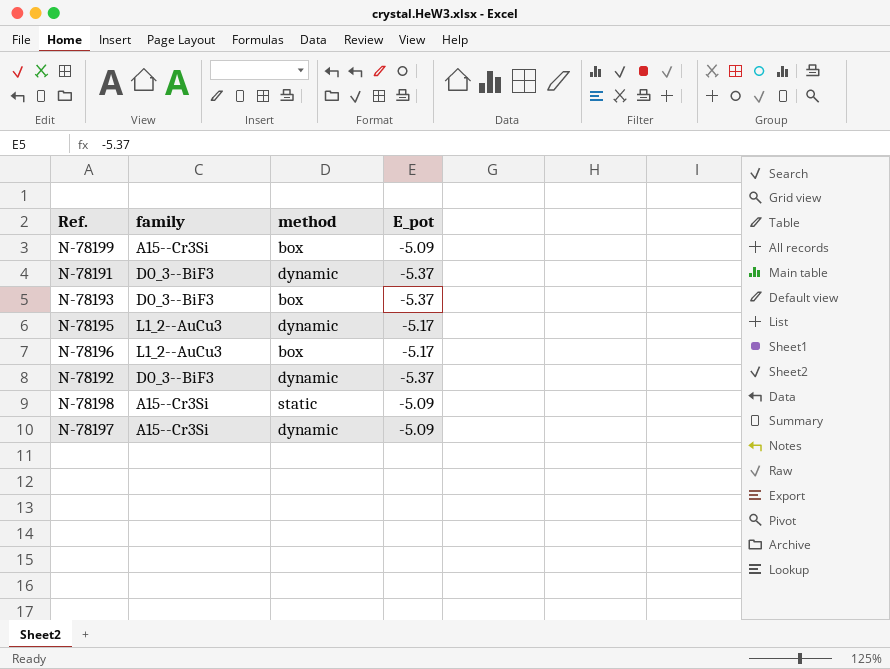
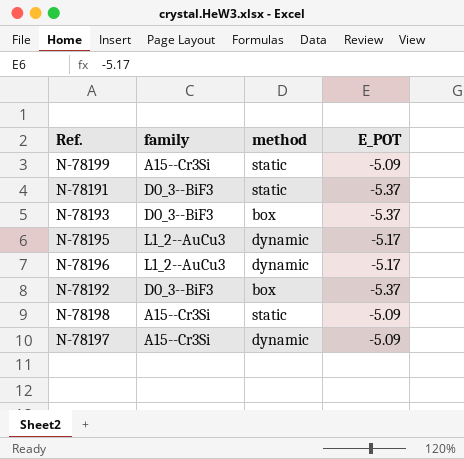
column name: E_pot -> E_POT
N-78199 | method: box -> static
N-78191 | method: dynamic -> static
N-78196 | method: box -> dynamic
N-78192 | method: dynamic -> box

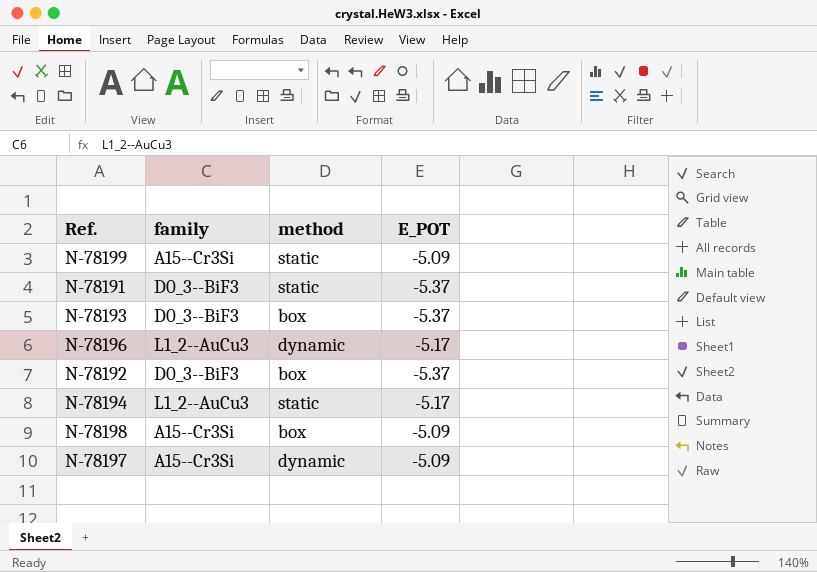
row N-78195: L1_2--AuCu3 | dynamic | -5.17 -> none
row N-78194: none -> L1_2--AuCu3 | static | -5.17
N-78198 | method: static -> box

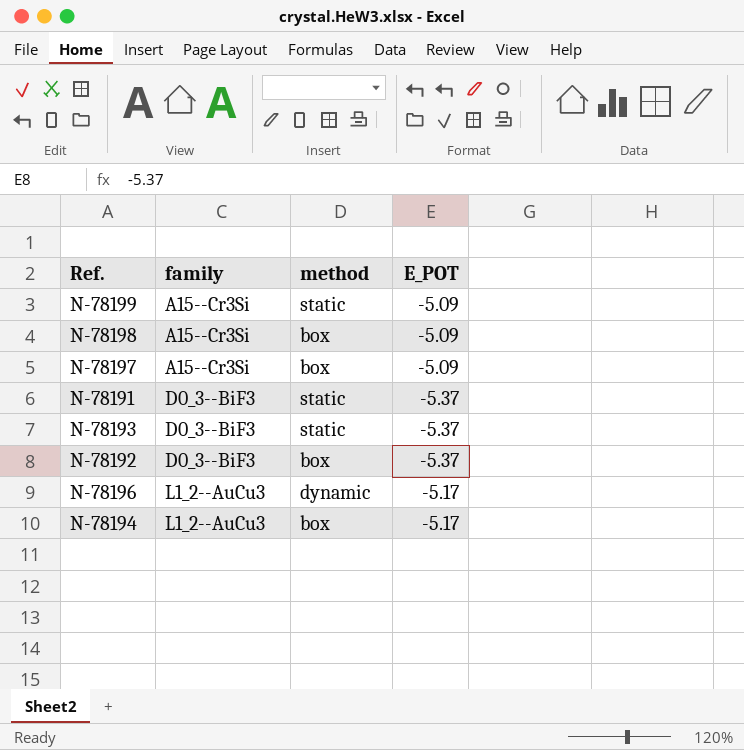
row order: none -> family ascending
N-78197 | method: dynamic -> box
N-78193 | method: box -> static
N-78194 | method: static -> box

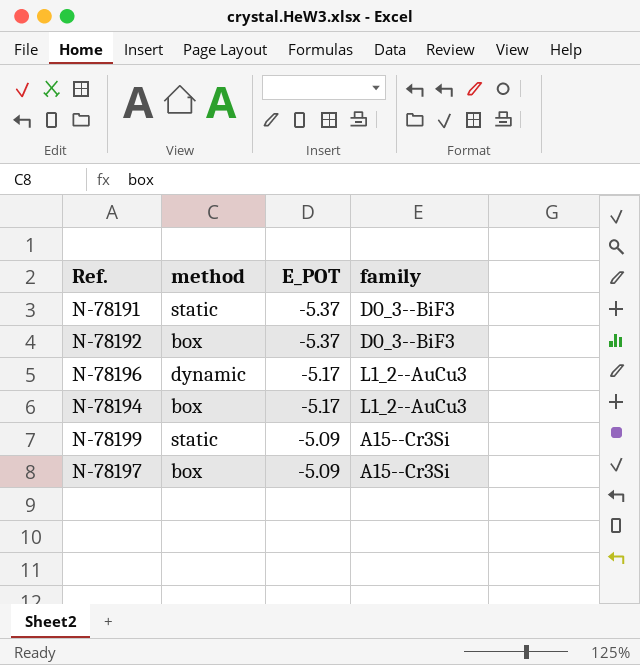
row order: family ascending -> E_POT ascending
column family | position: 2 -> 4
row N-78198: A15--Cr3Si | box | -5.09 -> none
row N-78193: D0_3--BiF3 | static | -5.37 -> none

